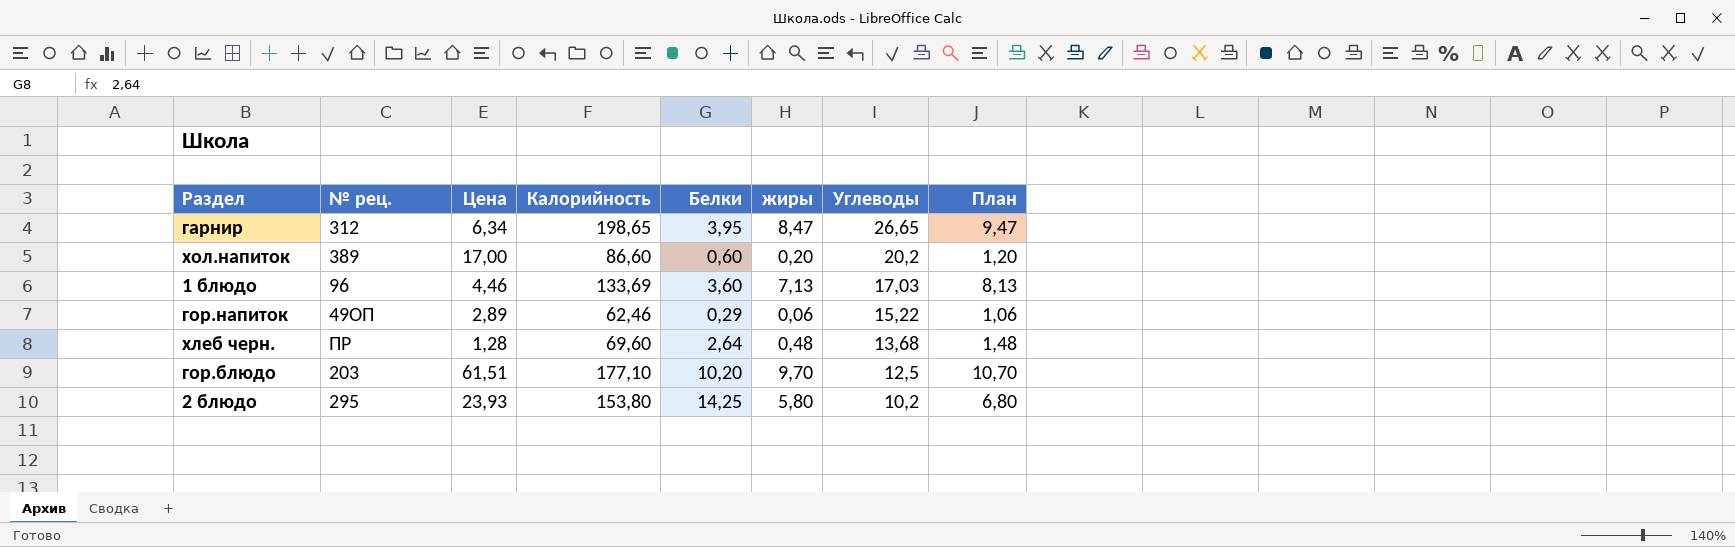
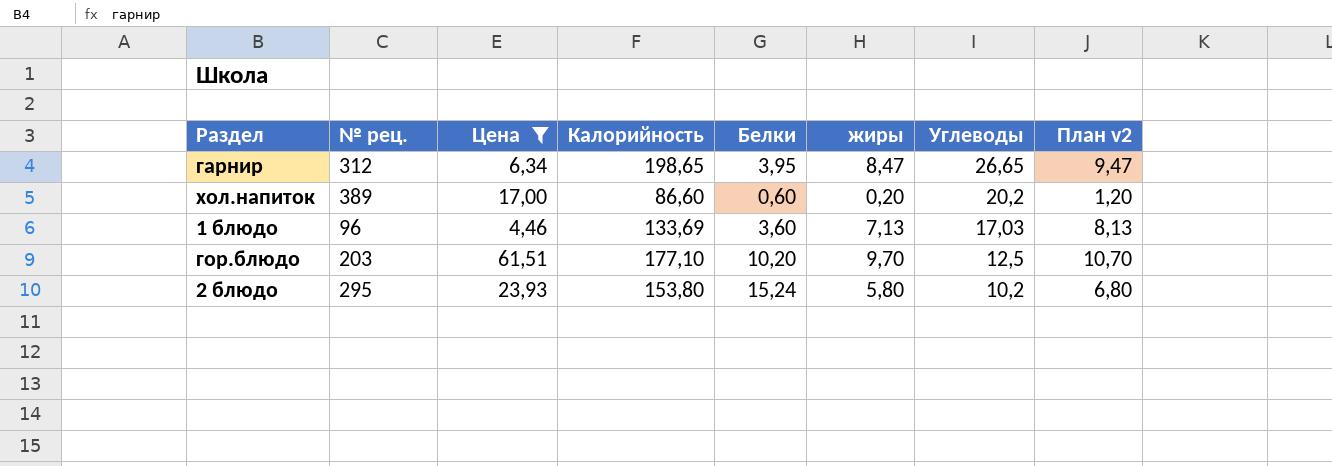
filter: none -> Цена >= 4,46
column name: План -> План v2
2 блюдо | Белки: 14,25 -> 15,24

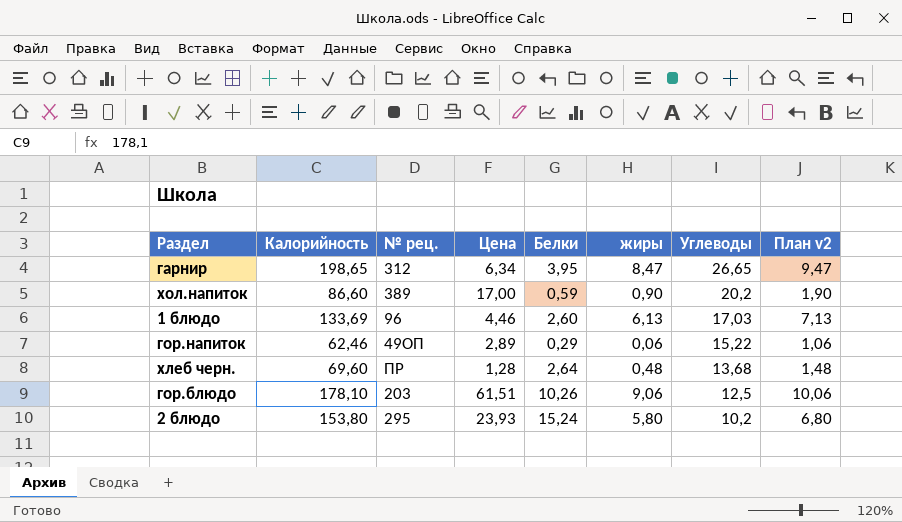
filter: Цена >= 4,46 -> none
column Калорийность | position: 4 -> 2
хол.напиток | Белки: 0,60 -> 0,59
хол.напиток | жиры: 0,20 -> 0,90
хол.напиток | План v2: 1,20 -> 1,90
1 блюдо | Белки: 3,60 -> 2,60
1 блюдо | жиры: 7,13 -> 6,13
1 блюдо | План v2: 8,13 -> 7,13
гор.блюдо | Калорийность: 177,10 -> 178,10
гор.блюдо | Белки: 10,20 -> 10,26
гор.блюдо | жиры: 9,70 -> 9,06
гор.блюдо | План v2: 10,70 -> 10,06

